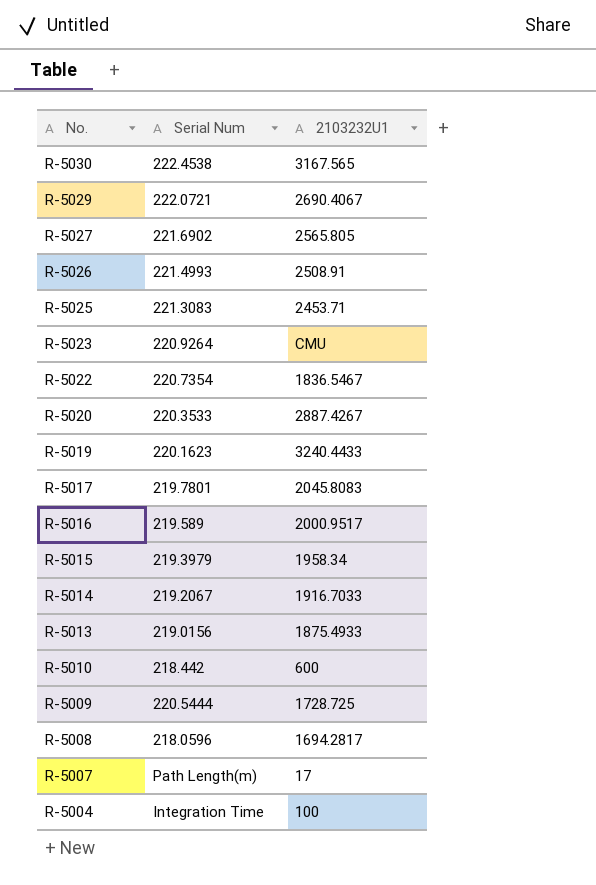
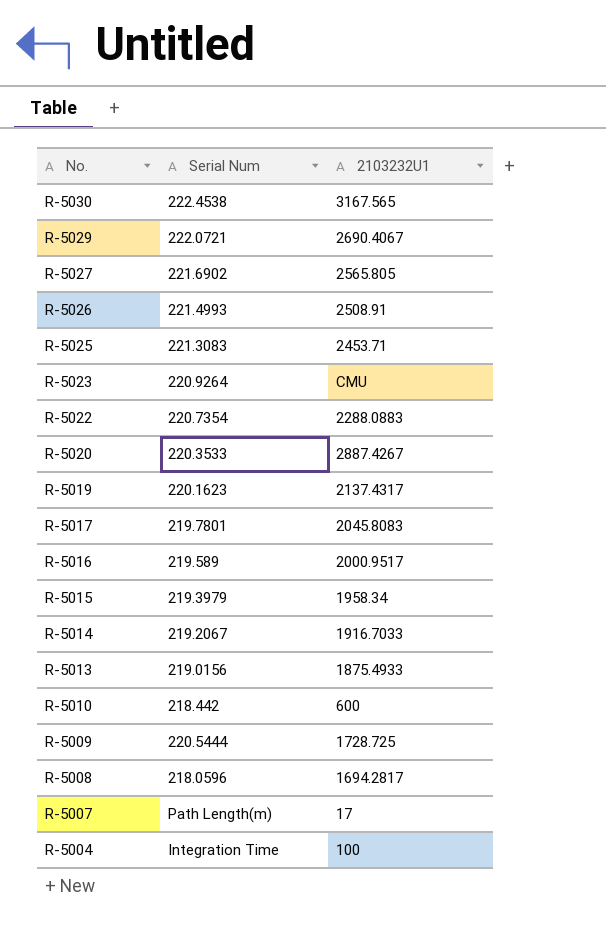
R-5022 | 2103232U1: 1836.5467 -> 2288.0883
R-5019 | 2103232U1: 3240.4433 -> 2137.4317

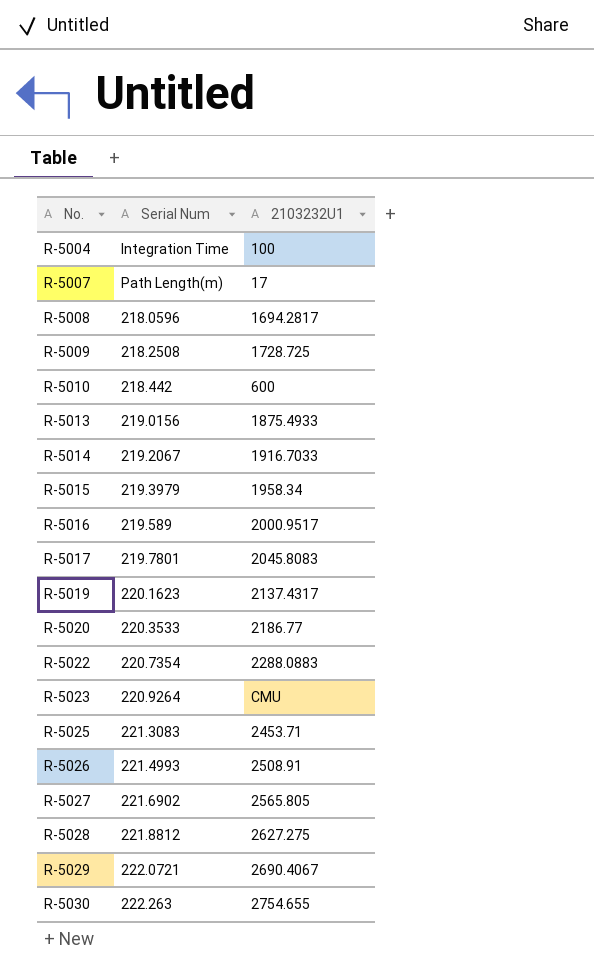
row order: No. descending -> No. ascending
R-5009 | Serial Num: 220.5444 -> 218.2508
R-5020 | 2103232U1: 2887.4267 -> 2186.77
row R-5028: none -> 221.8812 | 2627.275
R-5030 | Serial Num: 222.4538 -> 222.263
R-5030 | 2103232U1: 3167.565 -> 2754.655

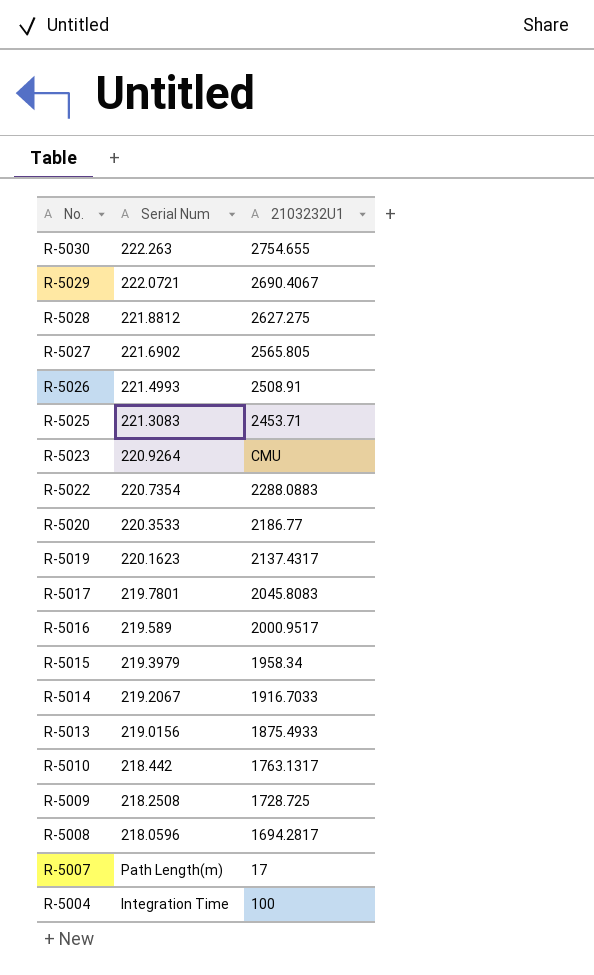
row order: No. ascending -> No. descending
R-5010 | 2103232U1: 600 -> 1763.1317

